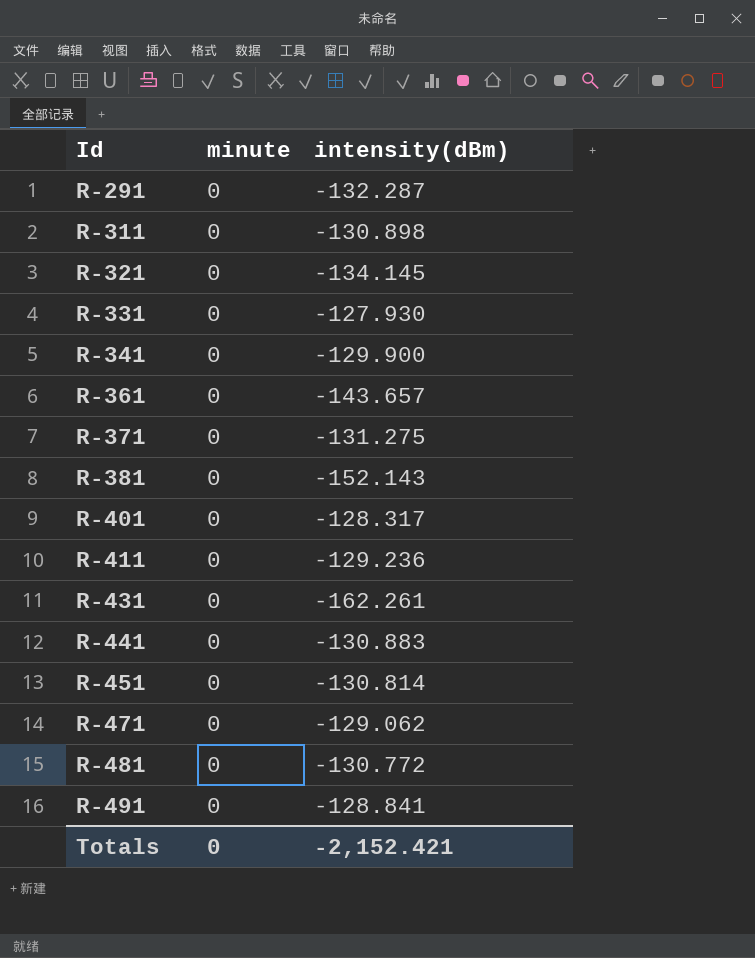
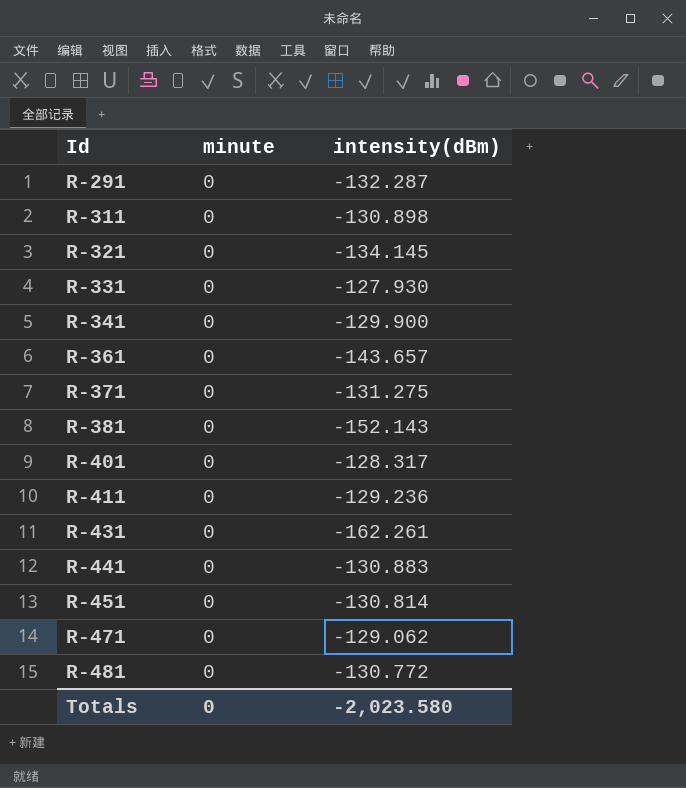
row R-491: 0 | -128.841 -> none
Totals | intensity(dBm): -2,152.421 -> -2,023.580

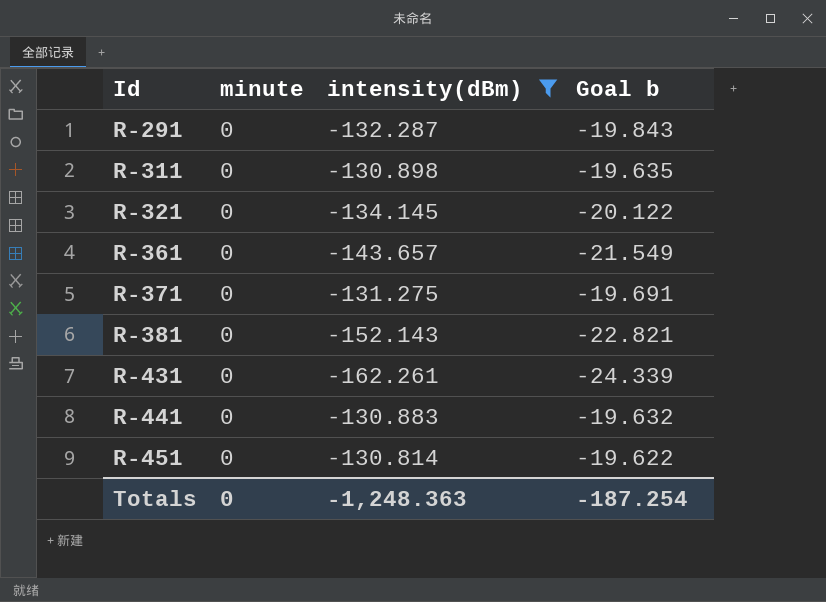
filter: none -> intensity(dBm) <= -130.814
column Goal b | formula: none -> [intensity(dBm)] * 0.15
Totals | intensity(dBm): -2,023.580 -> -1,248.363

